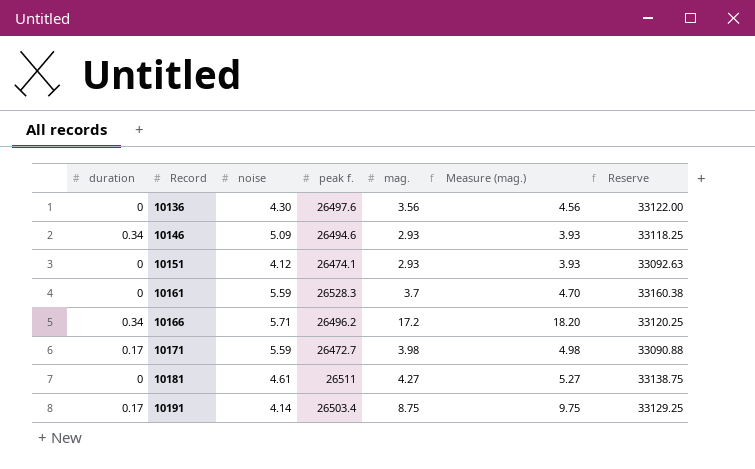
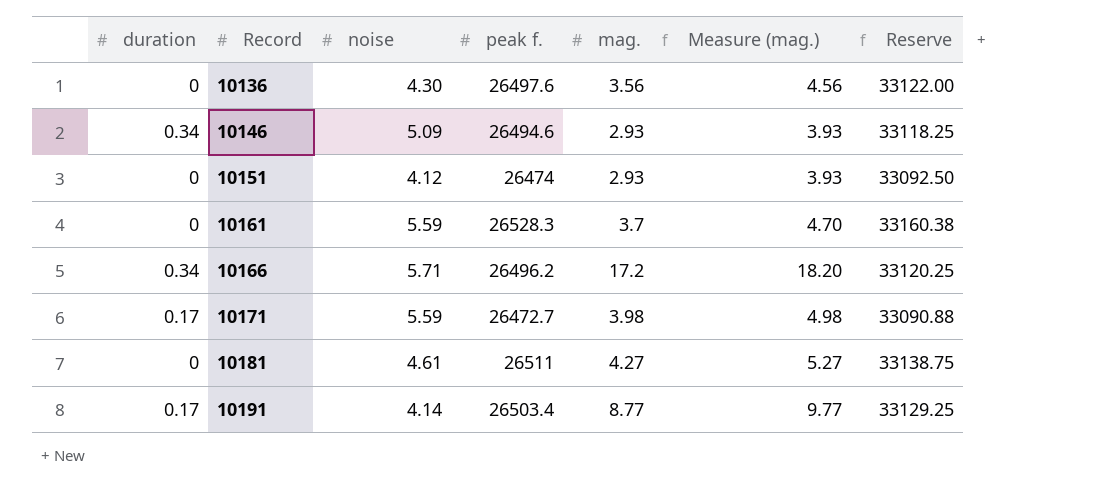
10151 | peak f.: 26474.1 -> 26474
10151 | Reserve: 33092.63 -> 33092.50
10191 | mag.: 8.75 -> 8.77
10191 | Measure (mag.): 9.75 -> 9.77

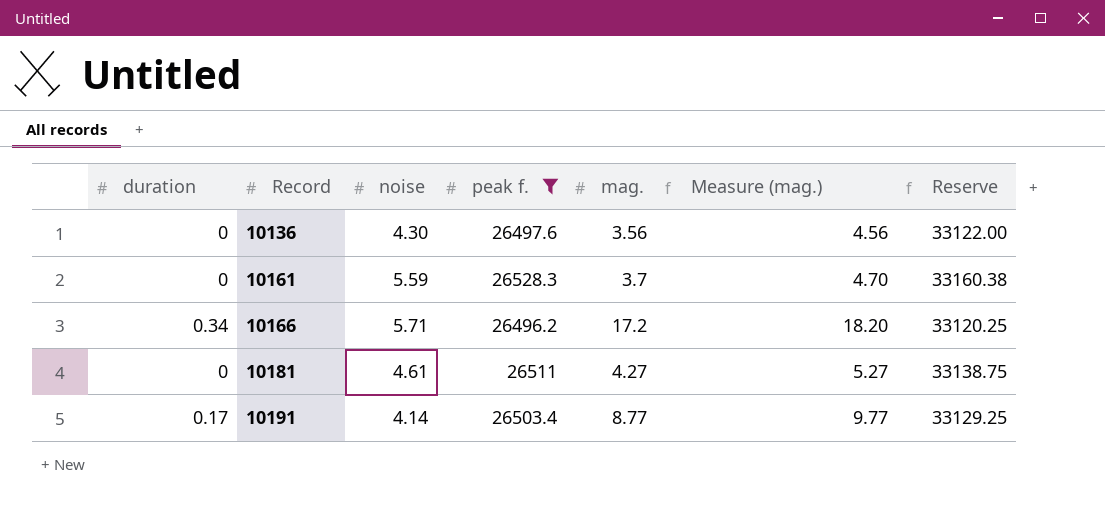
filter: none -> peak f. >= 26496.2

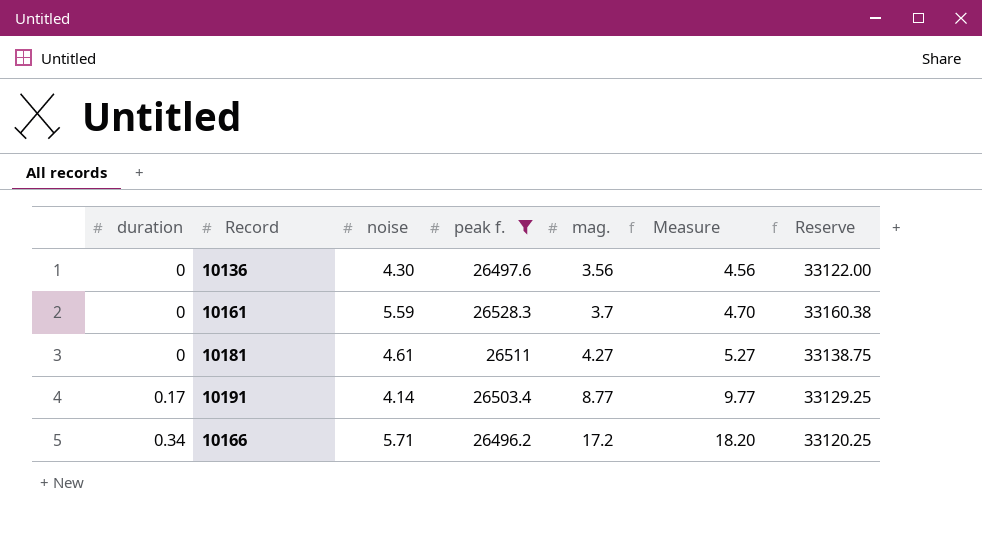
row order: Record ascending -> duration ascending
column name: Measure (mag.) -> Measure

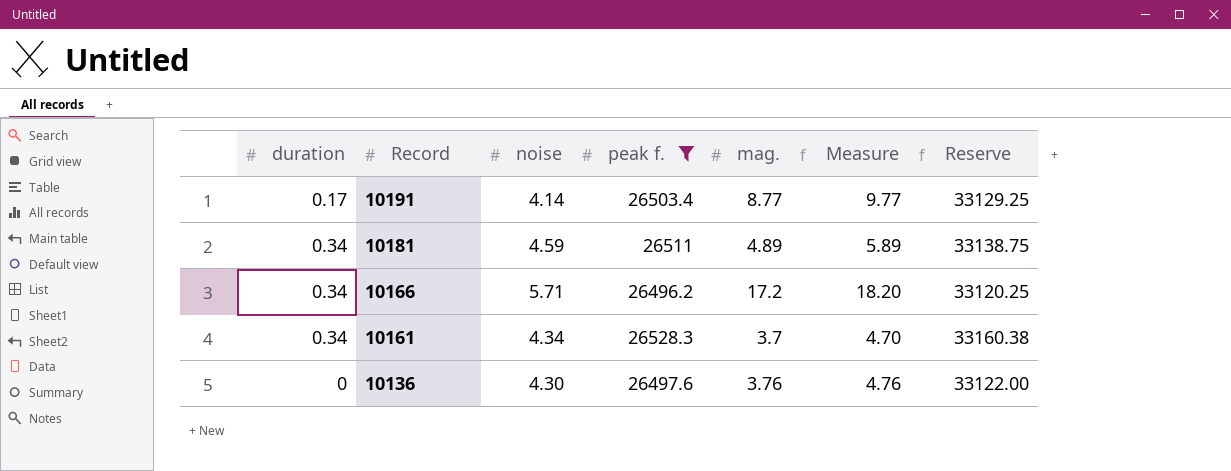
row order: duration ascending -> Record descending
10181 | duration: 0 -> 0.34
10181 | noise: 4.61 -> 4.59
10181 | mag.: 4.27 -> 4.89
10181 | Measure: 5.27 -> 5.89
10161 | duration: 0 -> 0.34
10161 | noise: 5.59 -> 4.34
10136 | mag.: 3.56 -> 3.76
10136 | Measure: 4.56 -> 4.76

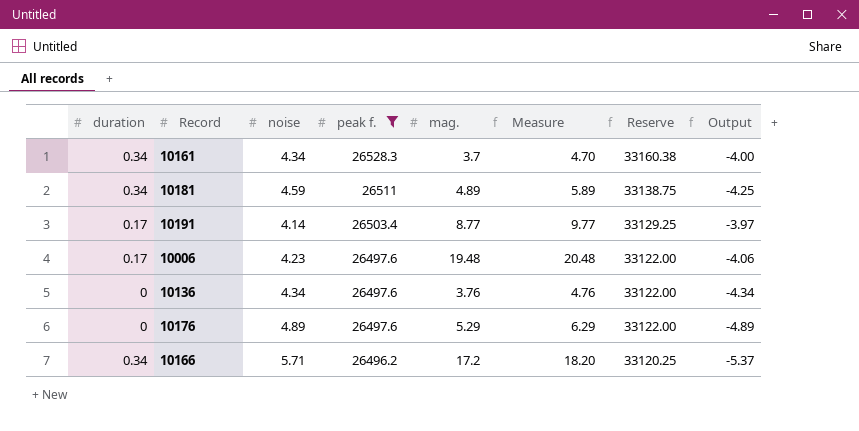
row order: Record descending -> peak f. descending
column Output | formula: none -> [duration] - [noise]
row 10006: none -> 0.17 | 4.23 | 26497.6 | 19.48 | 20.48 | 33122.00 | -4.06
10136 | noise: 4.30 -> 4.34
row 10176: none -> 0 | 4.89 | 26497.6 | 5.29 | 6.29 | 33122.00 | -4.89

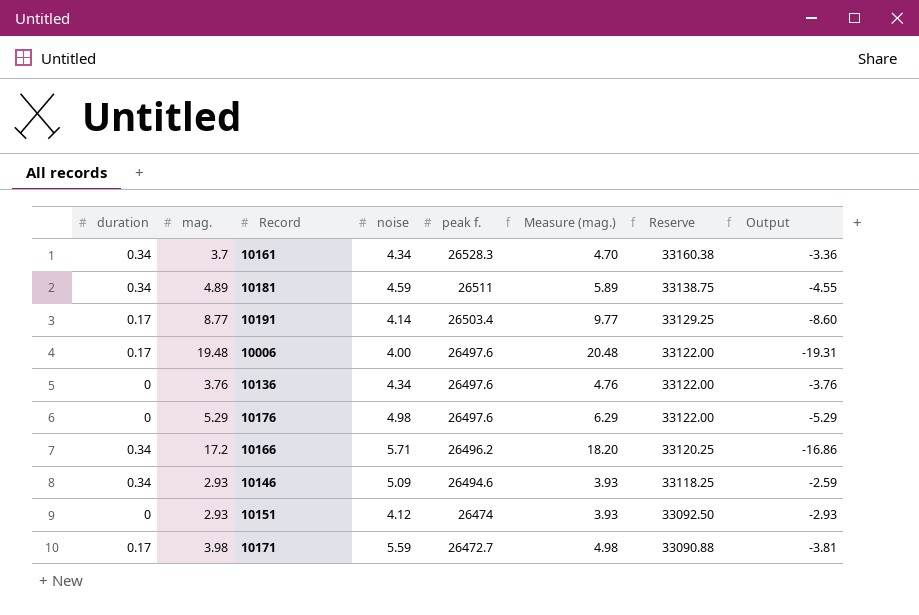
filter: peak f. >= 26496.2 -> none
column mag. | position: 5 -> 2
column name: Measure -> Measure (mag.)
column Output | formula: [duration] - [noise] -> [duration] - [mag.]
10006 | noise: 4.23 -> 4.00
10176 | noise: 4.89 -> 4.98

